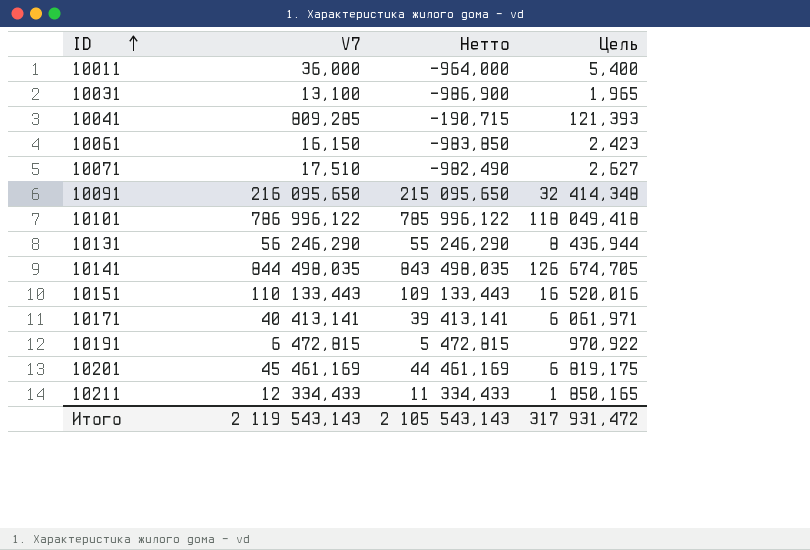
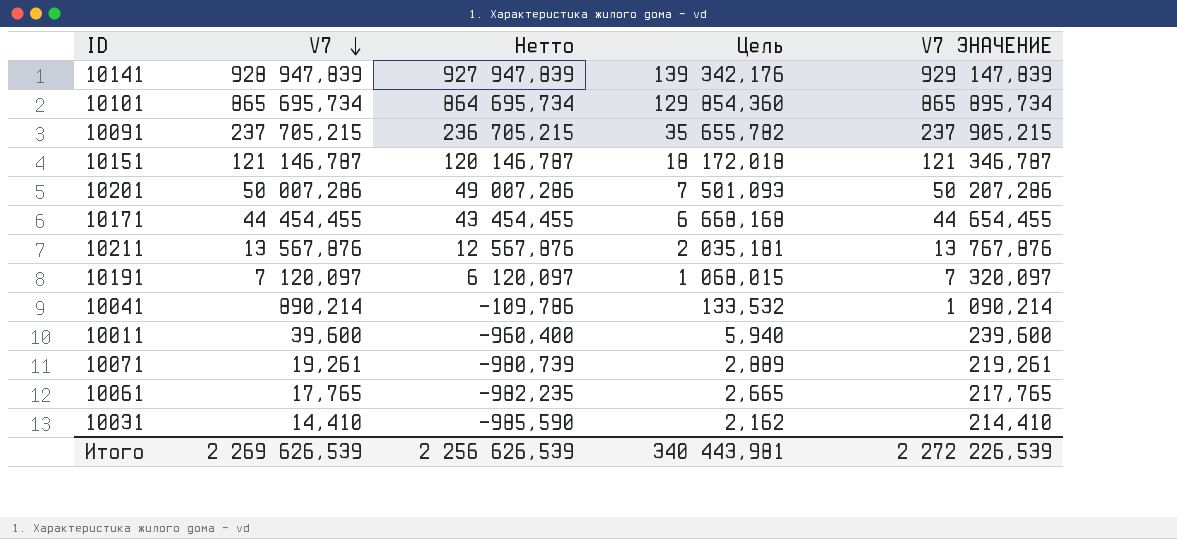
row order: ID ascending -> V7 descending
column V7 ЗНАЧЕНИЕ | formula: none -> [V7] + 200
row 10131: 56 246,290 | 55 246,290 | 8 436,944 -> none
10141 | V7: 844 498,035 -> 928 947,839
10141 | Нетто: 843 498,035 -> 927 947,839
10141 | Цель: 126 674,705 -> 139 342,176
10101 | V7: 786 996,122 -> 865 695,734
10101 | Нетто: 785 996,122 -> 864 695,734
10101 | Цель: 118 049,418 -> 129 854,360
10091 | V7: 216 095,650 -> 237 705,215
10091 | Нетто: 215 095,650 -> 236 705,215
10091 | Цель: 32 414,348 -> 35 655,782
10151 | V7: 110 133,443 -> 121 146,787
10151 | Нетто: 109 133,443 -> 120 146,787
10151 | Цель: 16 520,016 -> 18 172,018
10201 | V7: 45 461,169 -> 50 007,286
10201 | Нетто: 44 461,169 -> 49 007,286
10201 | Цель: 6 819,175 -> 7 501,093
10171 | V7: 40 413,141 -> 44 454,455
10171 | Нетто: 39 413,141 -> 43 454,455
10171 | Цель: 6 061,971 -> 6 668,168
10211 | V7: 12 334,433 -> 13 567,876
10211 | Нетто: 11 334,433 -> 12 567,876
10211 | Цель: 1 850,165 -> 2 035,181
10191 | V7: 6 472,815 -> 7 120,097
10191 | Нетто: 5 472,815 -> 6 120,097
10191 | Цель: 970,922 -> 1 068,015
10041 | V7: 809,285 -> 890,214
10041 | Нетто: -190,715 -> -109,786
10041 | Цель: 121,393 -> 133,532
10011 | V7: 36,000 -> 39,600
10011 | Нетто: -964,000 -> -960,400
10011 | Цель: 5,400 -> 5,940
10071 | V7: 17,510 -> 19,261
10071 | Нетто: -982,490 -> -980,739
10071 | Цель: 2,627 -> 2,889
10061 | V7: 16,150 -> 17,765
10061 | Нетто: -983,850 -> -982,235
10061 | Цель: 2,423 -> 2,665
10031 | V7: 13,100 -> 14,410
10031 | Нетто: -986,900 -> -985,590
10031 | Цель: 1,965 -> 2,162
Итого | V7: 2 119 543,143 -> 2 269 626,539
Итого | Нетто: 2 105 543,143 -> 2 256 626,539
Итого | Цель: 317 931,472 -> 340 443,981

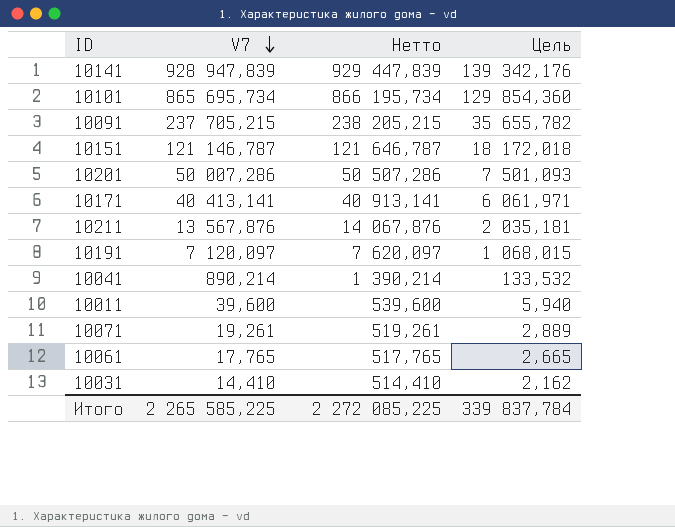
column V7 ЗНАЧЕНИЕ | formula: [V7] + 200 -> none
column Нетто | formula: [V7] - 1000 -> [V7] + 500
10171 | V7: 44 454,455 -> 40 413,141
10171 | Цель: 6 668,168 -> 6 061,971
Итого | V7: 2 269 626,539 -> 2 265 585,225
Итого | Нетто: 2 256 626,539 -> 2 272 085,225
Итого | Цель: 340 443,981 -> 339 837,784

